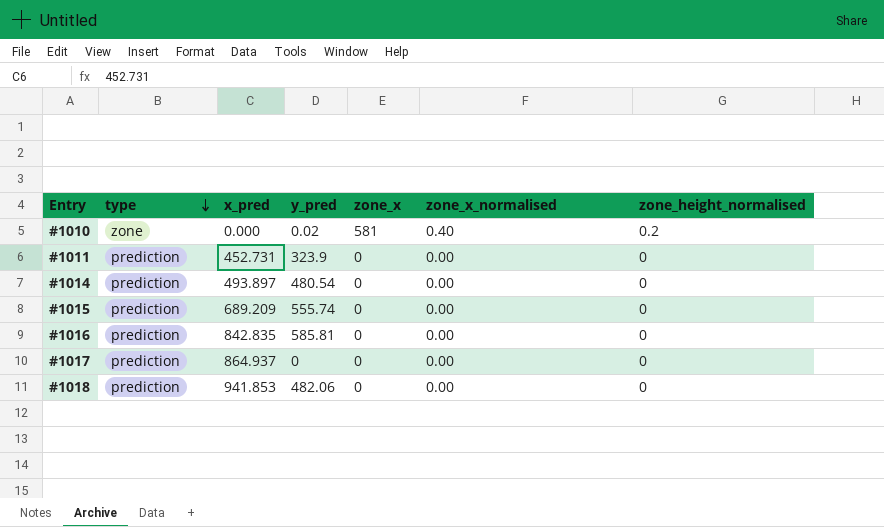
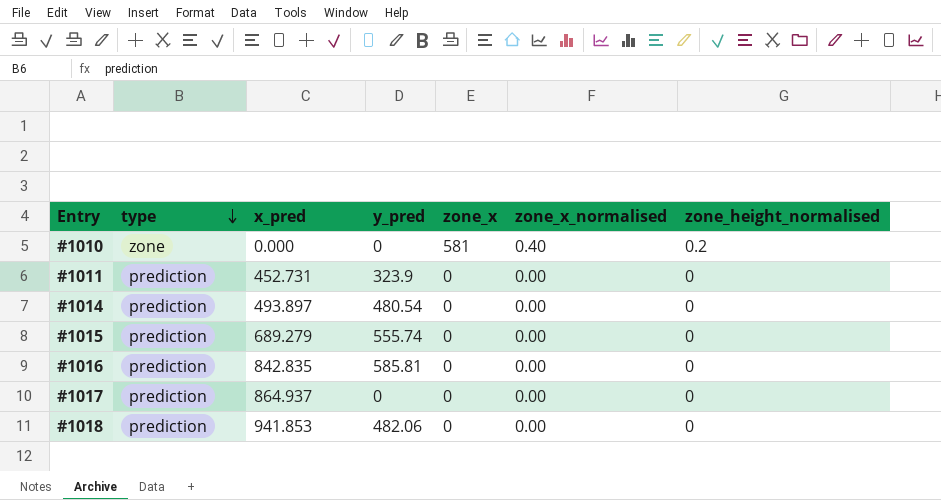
#1010 | y_pred: 0.02 -> 0
#1015 | x_pred: 689.209 -> 689.279

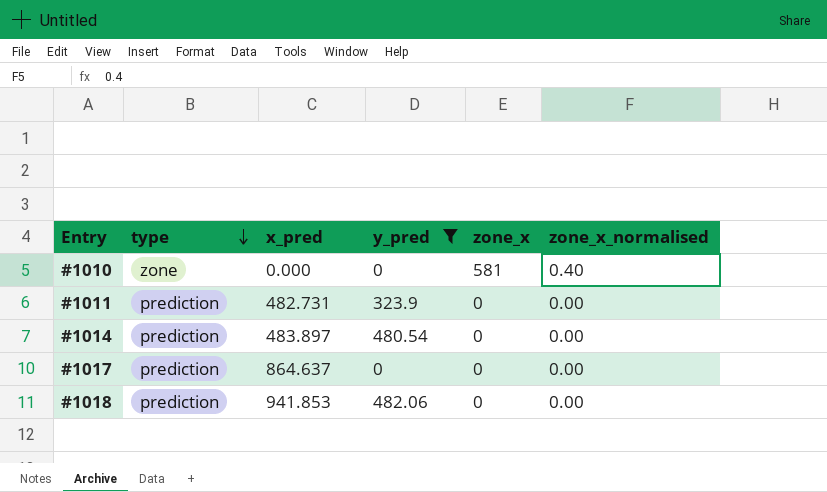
filter: none -> y_pred <= 482.06
column zone_height_normalised | position: 7 -> none
#1011 | x_pred: 452.731 -> 482.731
#1014 | x_pred: 493.897 -> 483.897
#1017 | x_pred: 864.937 -> 864.637

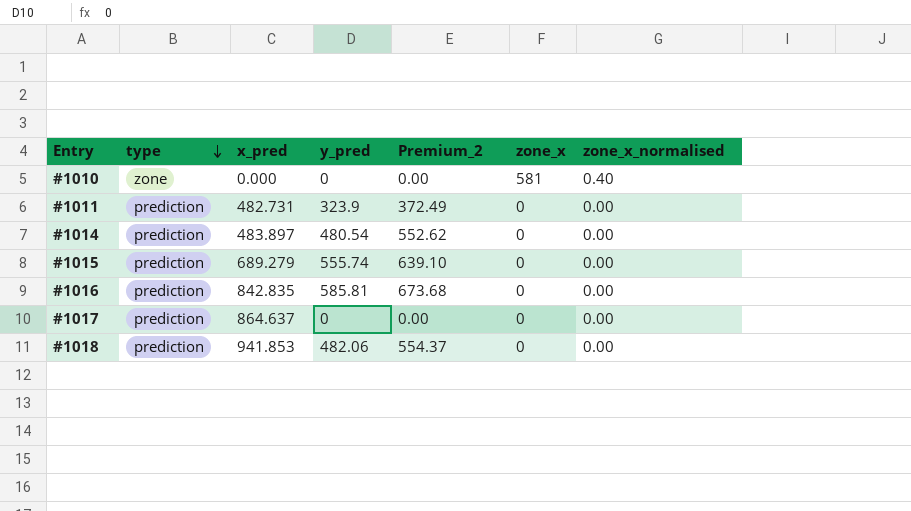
filter: y_pred <= 482.06 -> none
column Premium_2 | formula: none -> [y_pred] * 1.15

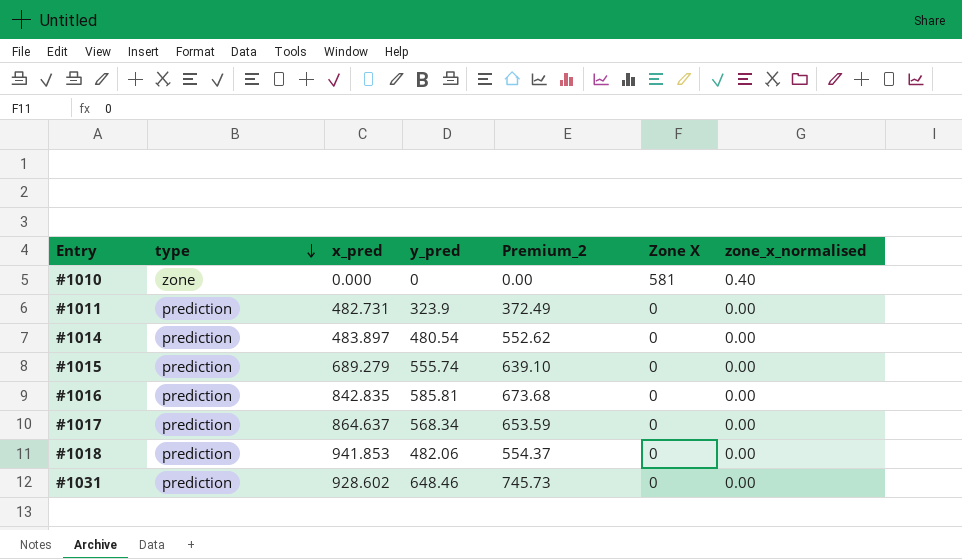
column name: zone_x -> Zone X
#1017 | y_pred: 0 -> 568.34
#1017 | Premium_2: 0.00 -> 653.59
row #1031: none -> prediction | 928.602 | 648.46 | 745.73 | 0 | 0.00

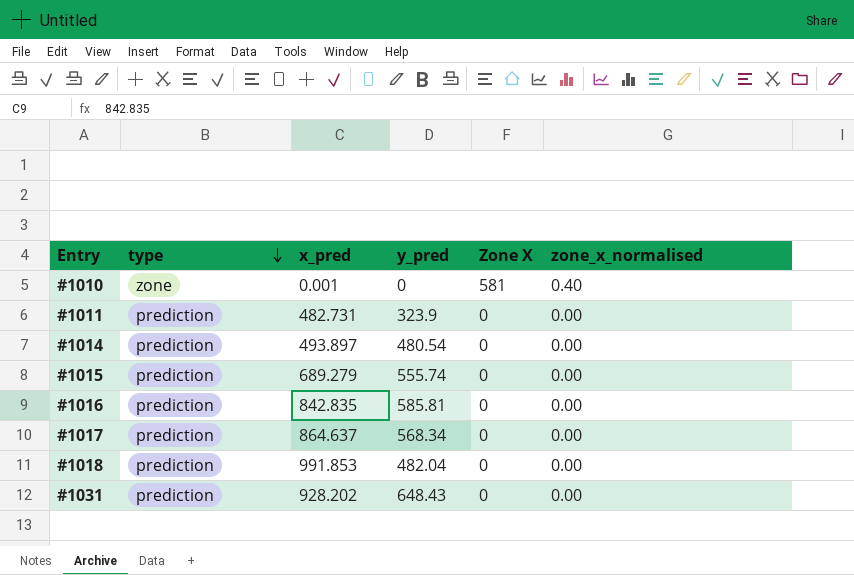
column Premium_2 | formula: [y_pred] * 1.15 -> none
#1010 | x_pred: 0.000 -> 0.001
#1014 | x_pred: 483.897 -> 493.897
#1018 | x_pred: 941.853 -> 991.853
#1018 | y_pred: 482.06 -> 482.04
#1031 | x_pred: 928.602 -> 928.202
#1031 | y_pred: 648.46 -> 648.43

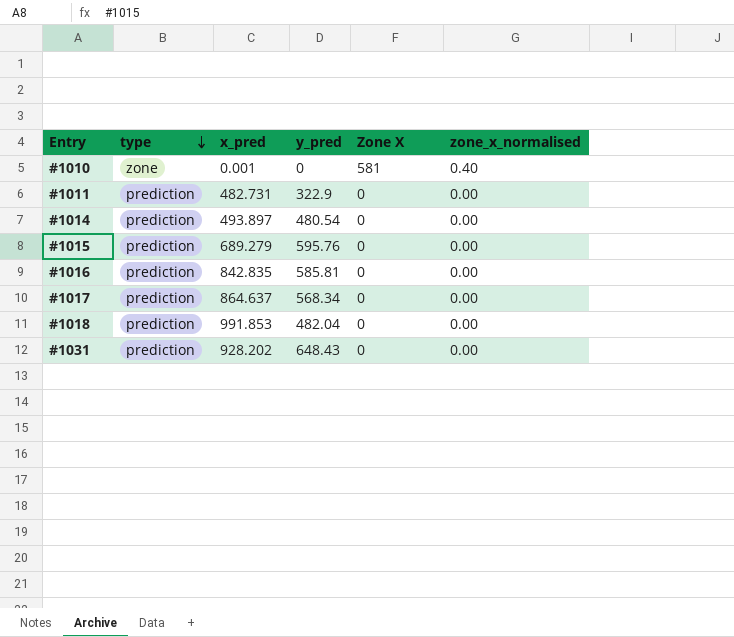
#1011 | y_pred: 323.9 -> 322.9
#1015 | y_pred: 555.74 -> 595.76

